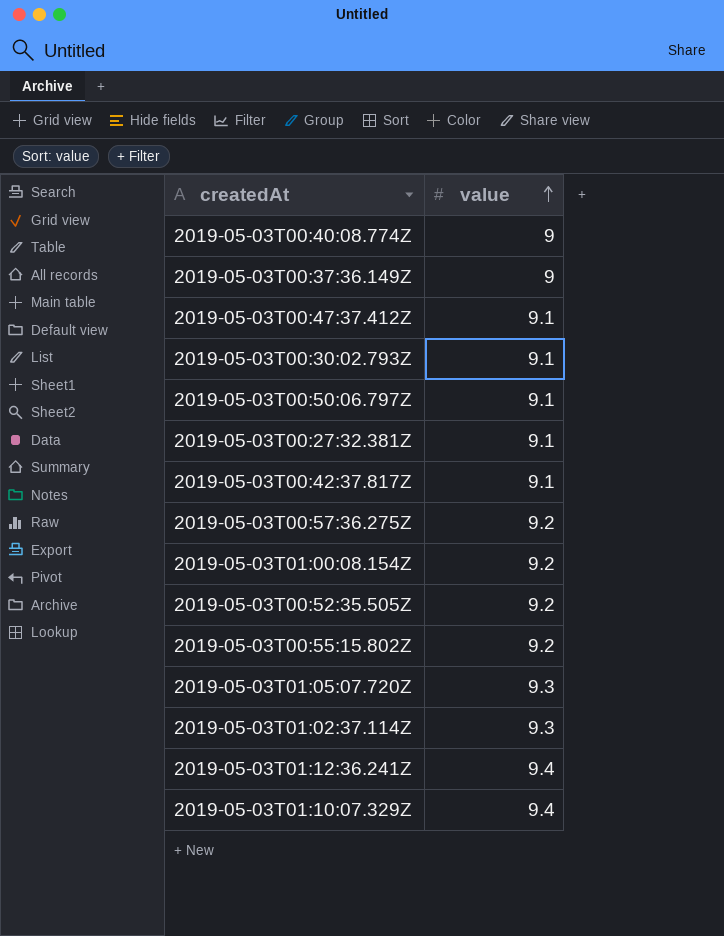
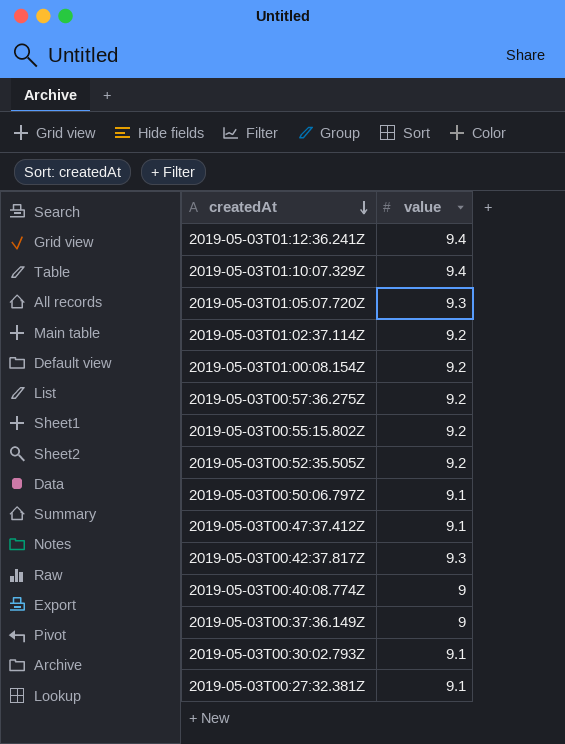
row order: value ascending -> createdAt descending
2019-05-03T01:02:37.114Z | value: 9.3 -> 9.2
2019-05-03T00:42:37.817Z | value: 9.1 -> 9.3

